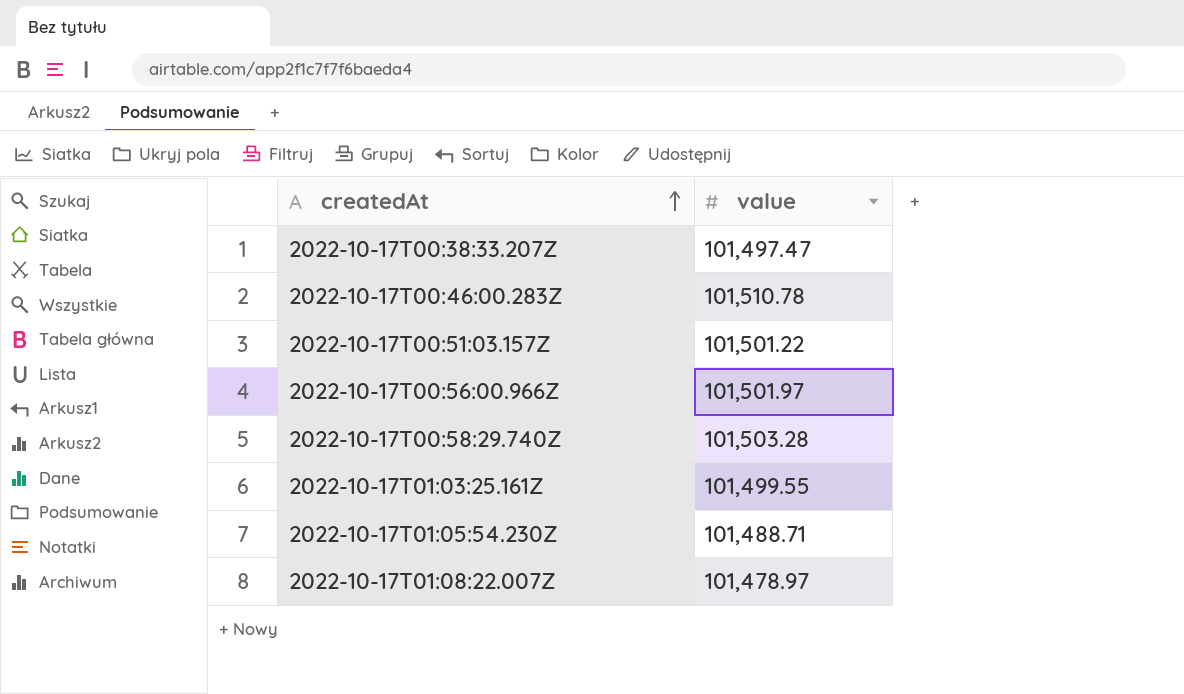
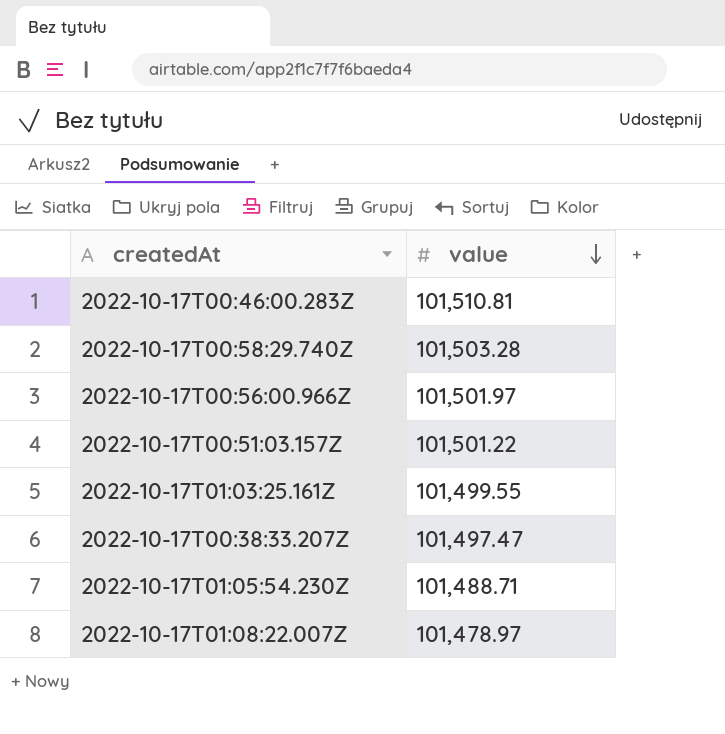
row order: createdAt ascending -> value descending
2022-10-17T00:46:00.283Z | value: 101,510.78 -> 101,510.81

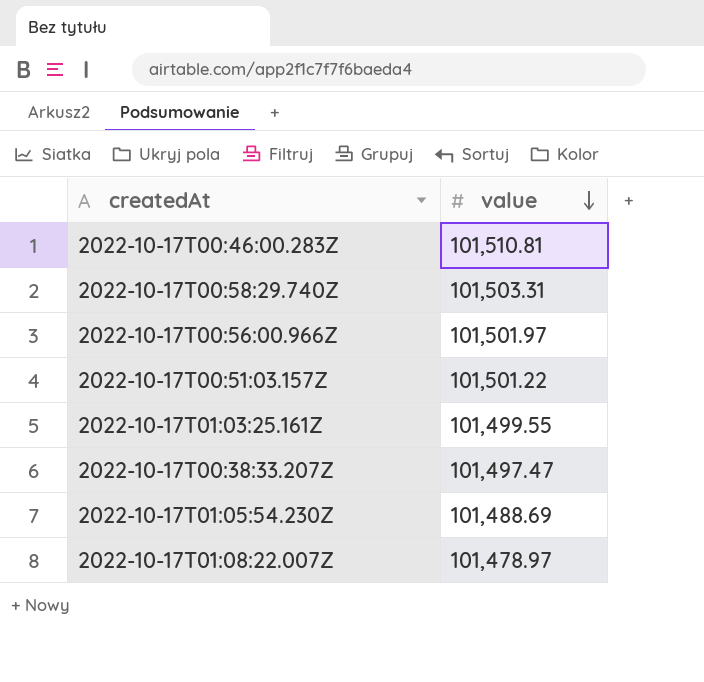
2022-10-17T00:58:29.740Z | value: 101,503.28 -> 101,503.31
2022-10-17T01:05:54.230Z | value: 101,488.71 -> 101,488.69

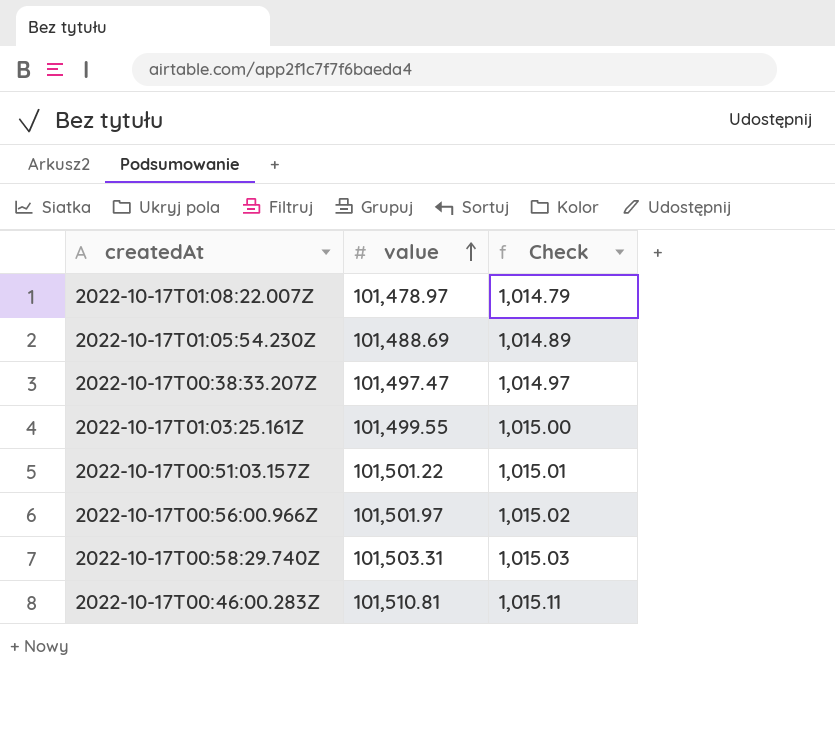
row order: value descending -> value ascending
column Check | formula: none -> [value] * 0.01

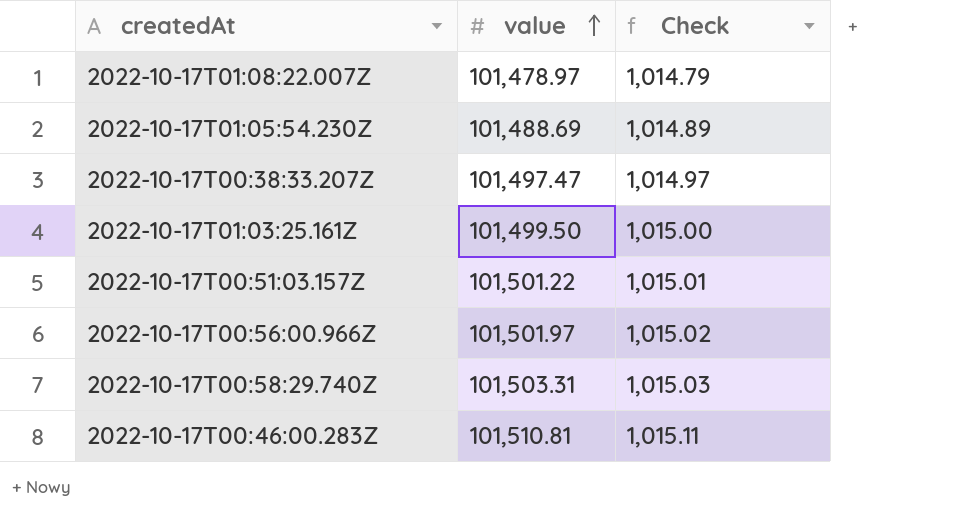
2022-10-17T01:03:25.161Z | value: 101,499.55 -> 101,499.50

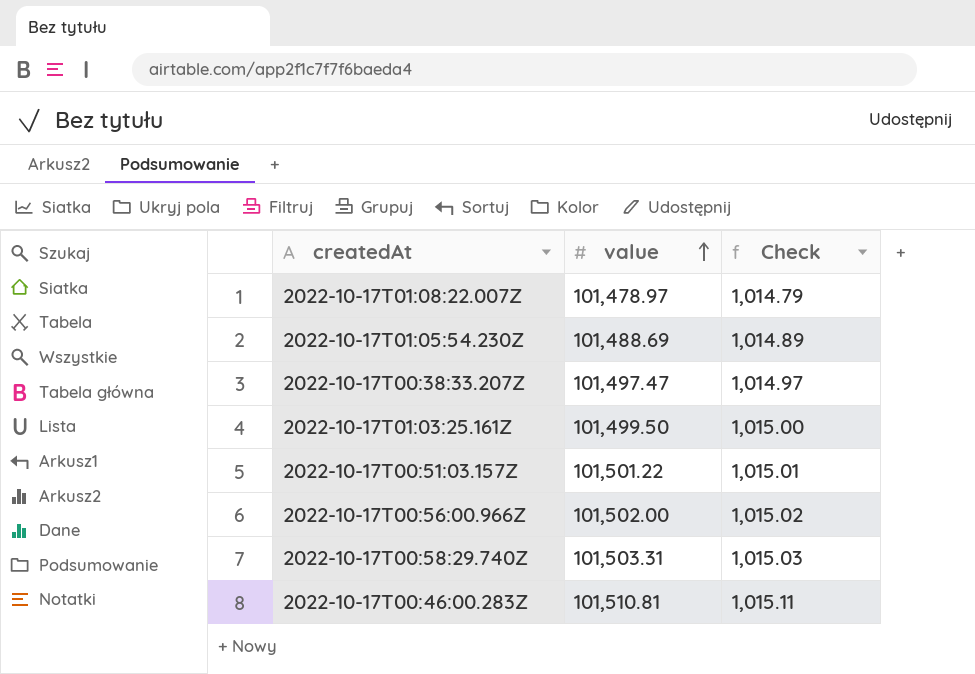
2022-10-17T00:56:00.966Z | value: 101,501.97 -> 101,502.00

